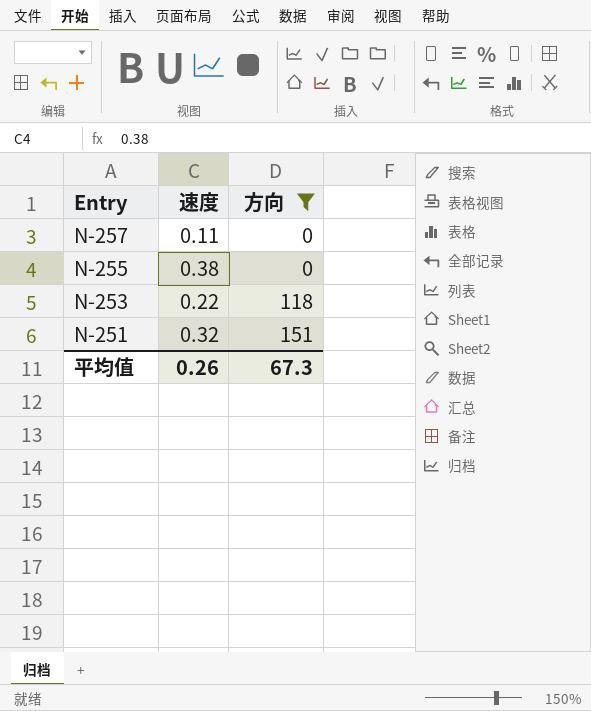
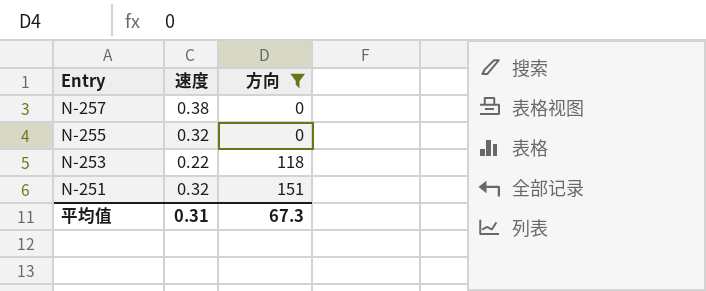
N-257 | 速度: 0.11 -> 0.38
N-255 | 速度: 0.38 -> 0.32
平均值 | 速度: 0.26 -> 0.31

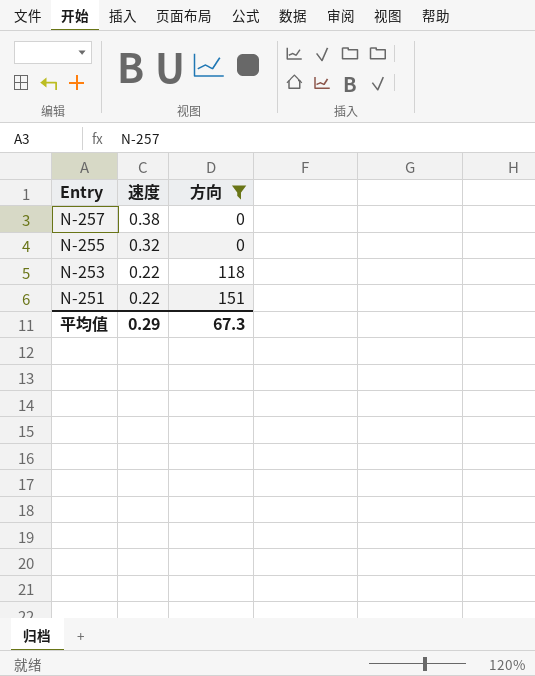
N-251 | 速度: 0.32 -> 0.22
平均值 | 速度: 0.31 -> 0.29

